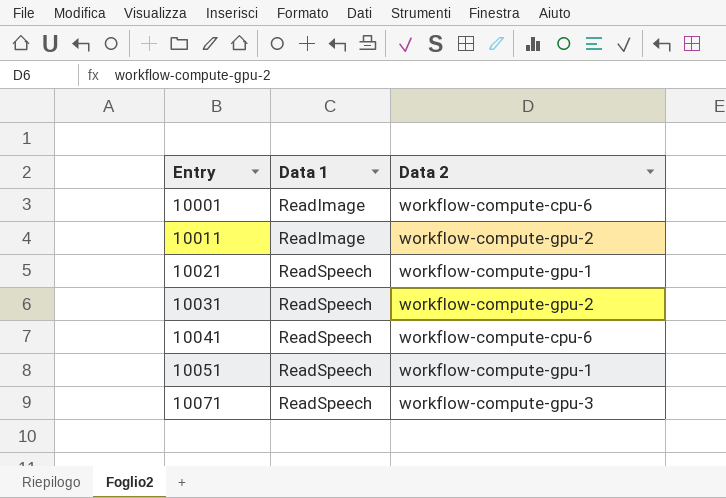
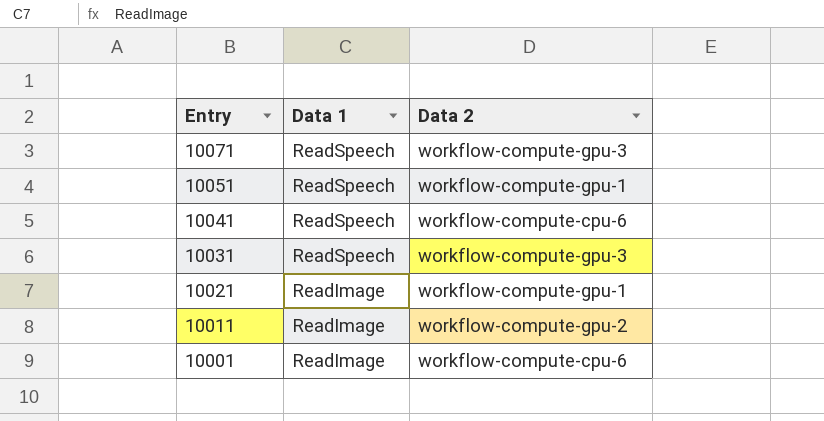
row order: Entry ascending -> Entry descending
10031 | Data 2: workflow-compute-gpu-2 -> workflow-compute-gpu-3
10021 | Data 1: ReadSpeech -> ReadImage

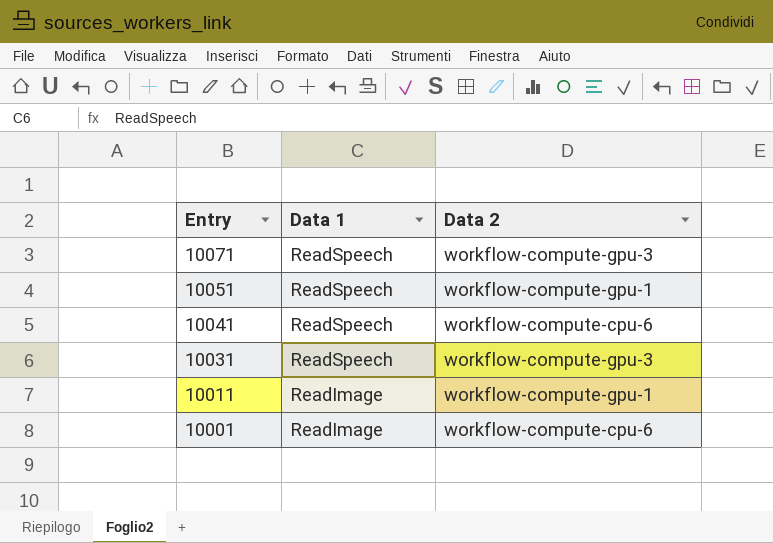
row 10021: ReadImage | workflow-compute-gpu-1 -> none
10011 | Data 2: workflow-compute-gpu-2 -> workflow-compute-gpu-1

